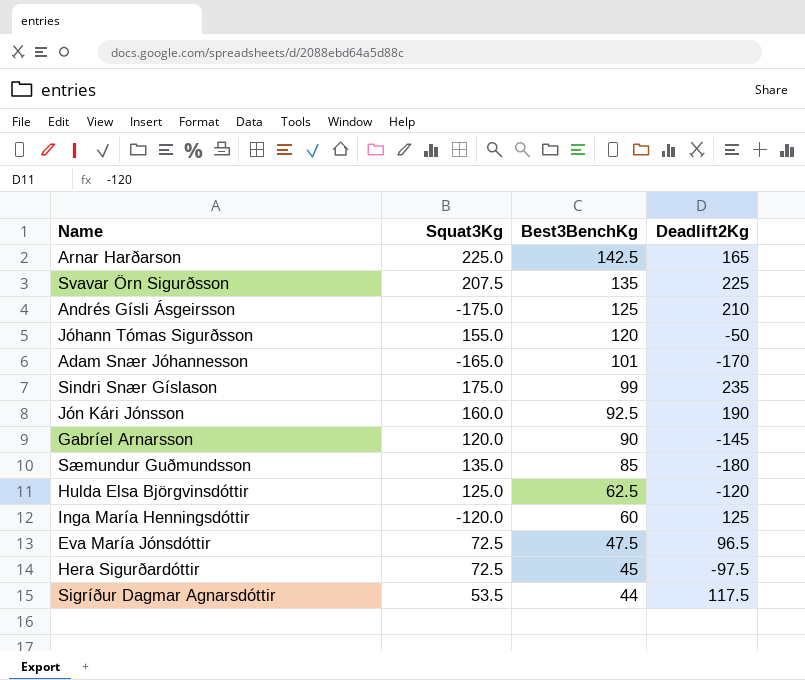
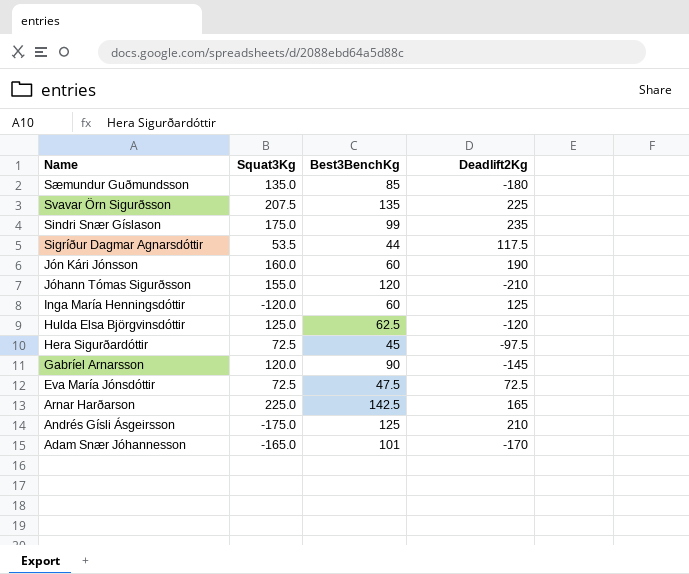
row order: Best3BenchKg descending -> Name descending
Jón Kári Jónsson | Best3BenchKg: 92.5 -> 60
Jóhann Tómas Sigurðsson | Deadlift2Kg: -50 -> -210
Eva María Jónsdóttir | Deadlift2Kg: 96.5 -> 72.5

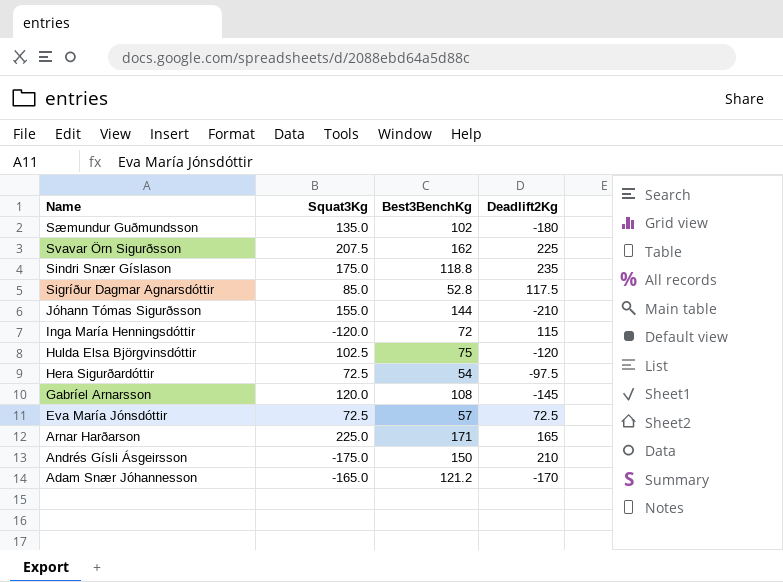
row Jón Kári Jónsson: 160.0 | 60 | 190 -> none
Sæmundur Guðmundsson | Best3BenchKg: 85 -> 102
Svavar Örn Sigurðsson | Best3BenchKg: 135 -> 162
Sindri Snær Gíslason | Best3BenchKg: 99 -> 118.8
Sigríður Dagmar Agnarsdóttir | Squat3Kg: 53.5 -> 85.0
Sigríður Dagmar Agnarsdóttir | Best3BenchKg: 44 -> 52.8
Jóhann Tómas Sigurðsson | Best3BenchKg: 120 -> 144
Inga María Henningsdóttir | Best3BenchKg: 60 -> 72
Inga María Henningsdóttir | Deadlift2Kg: 125 -> 115
Hulda Elsa Björgvinsdóttir | Squat3Kg: 125.0 -> 102.5
Hulda Elsa Björgvinsdóttir | Best3BenchKg: 62.5 -> 75
Hera Sigurðardóttir | Best3BenchKg: 45 -> 54
Gabríel Arnarsson | Best3BenchKg: 90 -> 108
Eva María Jónsdóttir | Best3BenchKg: 47.5 -> 57
Arnar Harðarson | Best3BenchKg: 142.5 -> 171
Andrés Gísli Ásgeirsson | Best3BenchKg: 125 -> 150
Adam Snær Jóhannesson | Best3BenchKg: 101 -> 121.2

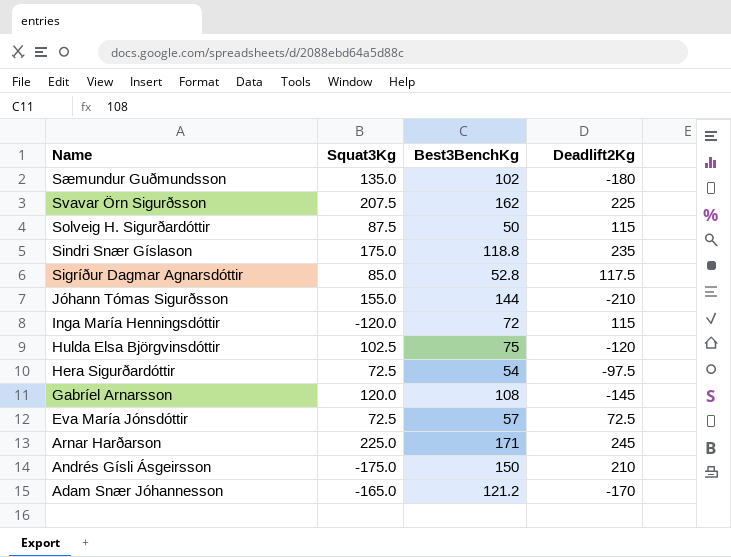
row Solveig H. Sigurðardóttir: none -> 87.5 | 50 | 115
Arnar Harðarson | Deadlift2Kg: 165 -> 245

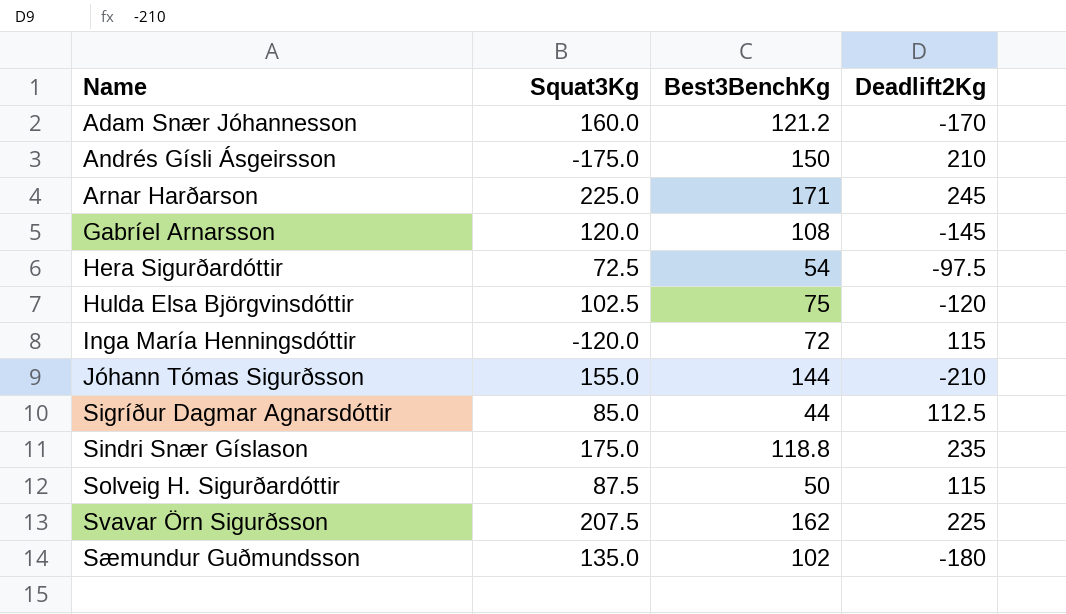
row order: Name descending -> Name ascending
row Eva María Jónsdóttir: 72.5 | 57 | 72.5 -> none
Adam Snær Jóhannesson | Squat3Kg: -165.0 -> 160.0
Sigríður Dagmar Agnarsdóttir | Best3BenchKg: 52.8 -> 44
Sigríður Dagmar Agnarsdóttir | Deadlift2Kg: 117.5 -> 112.5

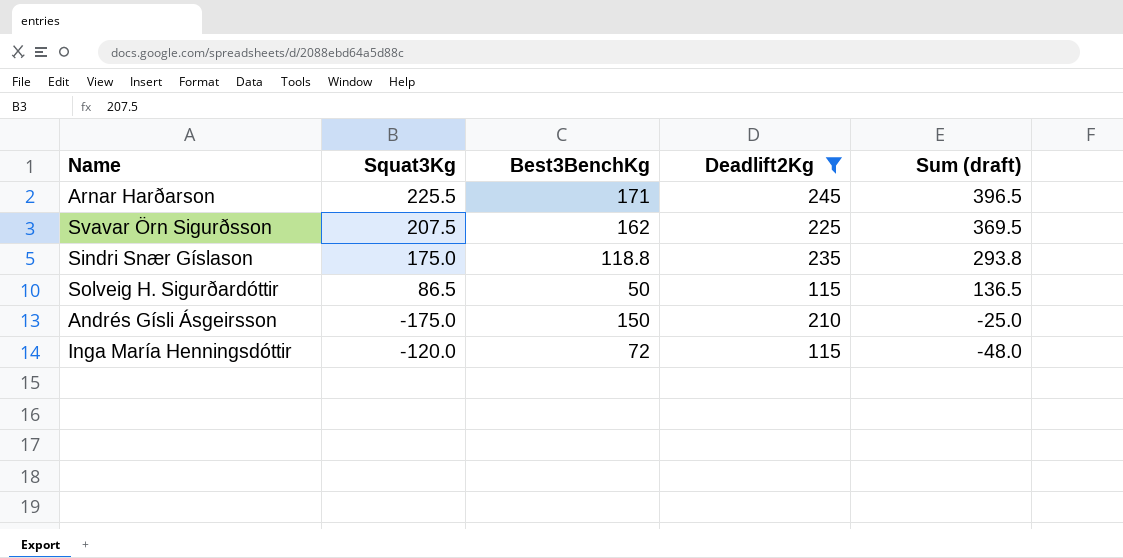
filter: none -> Deadlift2Kg >= 115
row order: Name ascending -> Sum (draft) descending
column Sum (draft) | formula: none -> [Squat3Kg] + [Best3BenchKg]
Arnar Harðarson | Squat3Kg: 225.0 -> 225.5
Solveig H. Sigurðardóttir | Squat3Kg: 87.5 -> 86.5

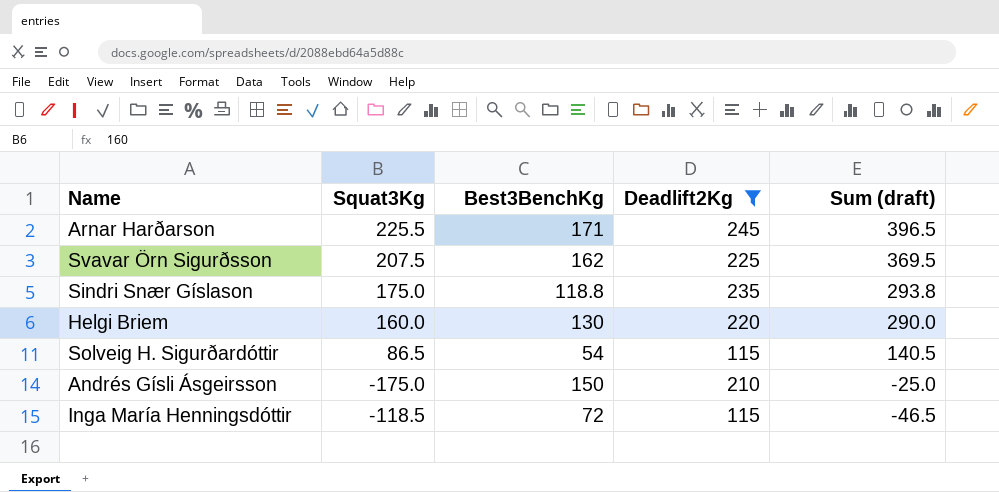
row Helgi Briem: none -> 160.0 | 130 | 220 | 290.0
Solveig H. Sigurðardóttir | Best3BenchKg: 50 -> 54
Solveig H. Sigurðardóttir | Sum (draft): 136.5 -> 140.5
Inga María Henningsdóttir | Squat3Kg: -120.0 -> -118.5
Inga María Henningsdóttir | Sum (draft): -48.0 -> -46.5

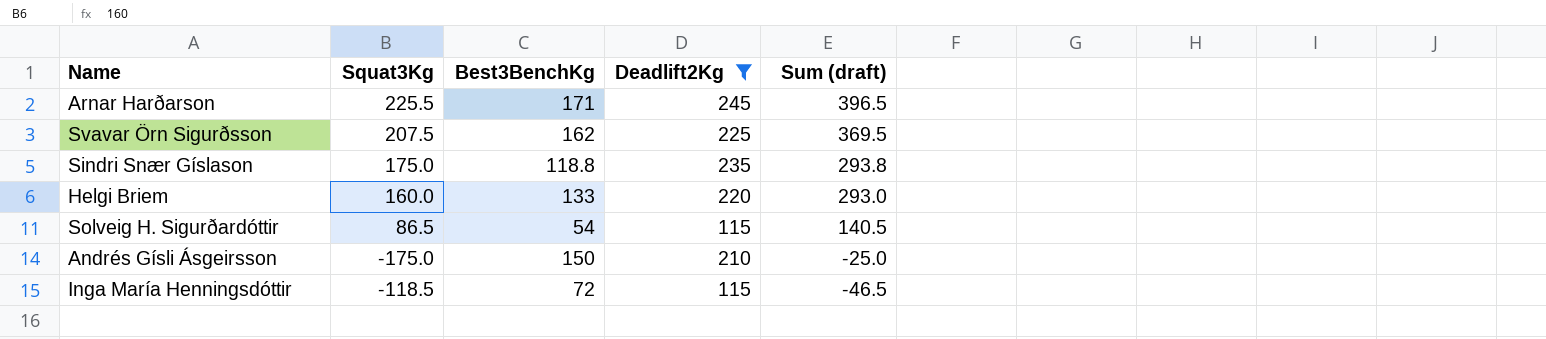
Helgi Briem | Best3BenchKg: 130 -> 133
Helgi Briem | Sum (draft): 290.0 -> 293.0

